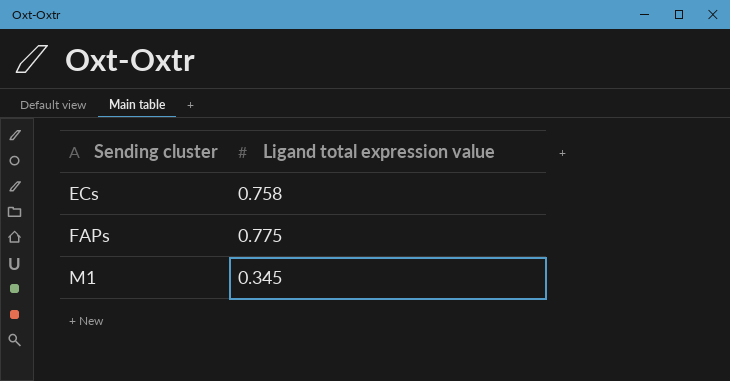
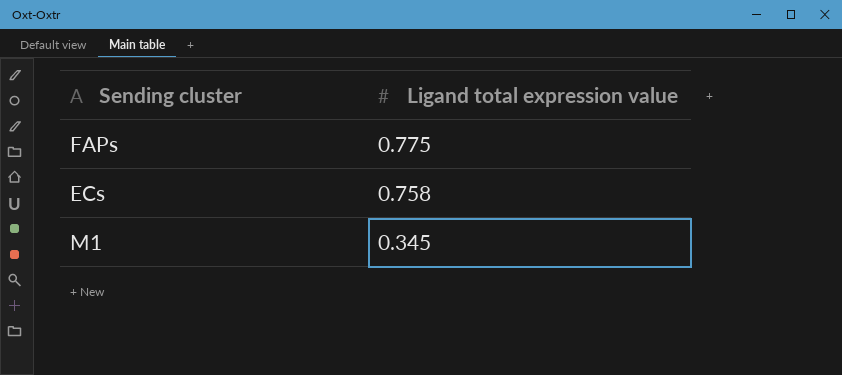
row order: Sending cluster ascending -> Ligand total expression value descending

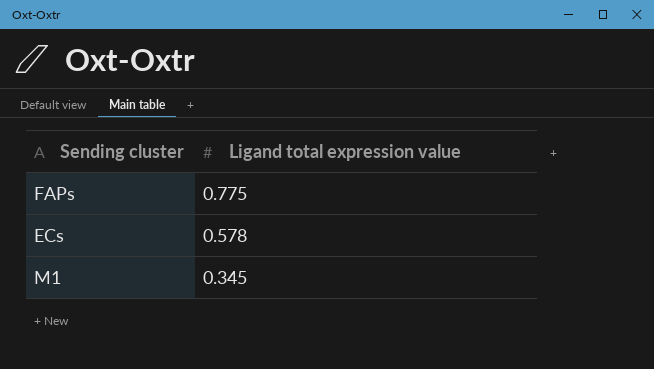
ECs | Ligand total expression value: 0.758 -> 0.578

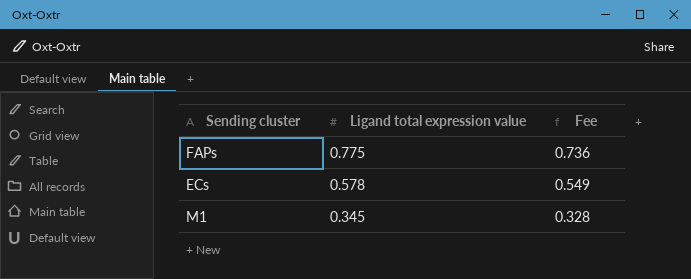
column Fee | formula: none -> [Ligand total expression value] * 0.95

